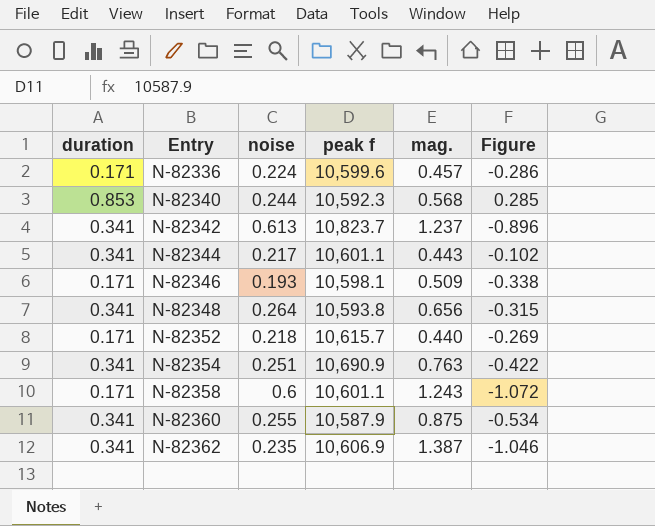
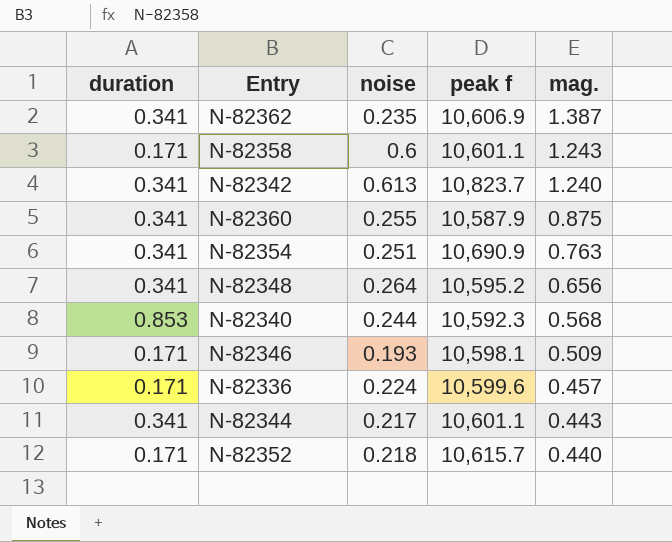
row order: Entry ascending -> mag. descending
column Figure | formula: [duration] - [mag.] -> none
N-82342 | mag.: 1.237 -> 1.240
N-82348 | peak f: 10,593.8 -> 10,595.2

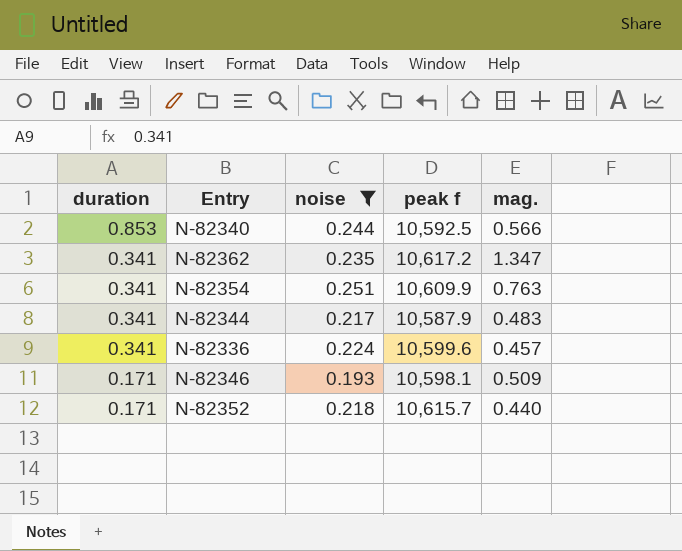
filter: none -> noise <= 0.251
row order: mag. descending -> duration descending
N-82340 | peak f: 10,592.3 -> 10,592.5
N-82340 | mag.: 0.568 -> 0.566
N-82362 | peak f: 10,606.9 -> 10,617.2
N-82362 | mag.: 1.387 -> 1.347
N-82354 | peak f: 10,690.9 -> 10,609.9
N-82344 | peak f: 10,601.1 -> 10,587.9
N-82344 | mag.: 0.443 -> 0.483
N-82336 | duration: 0.171 -> 0.341

